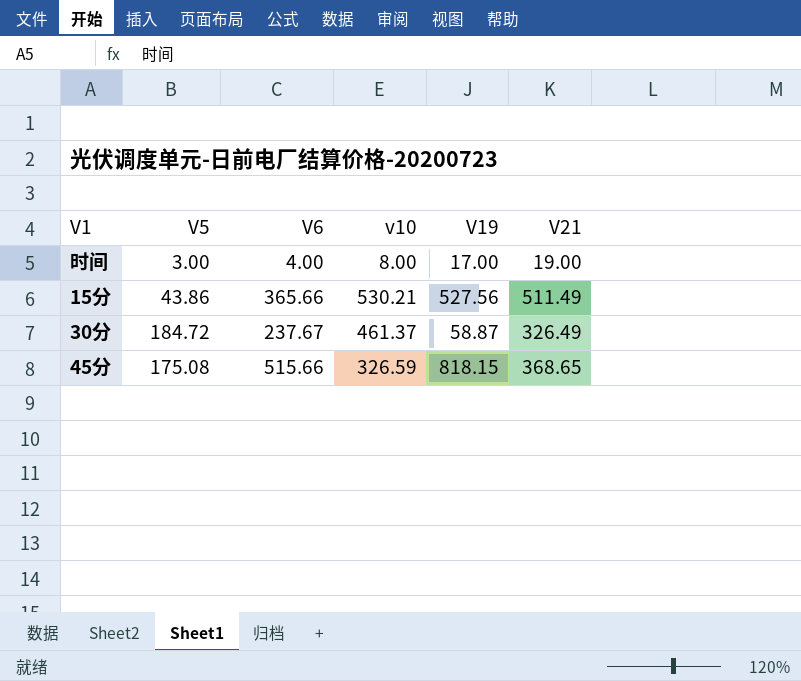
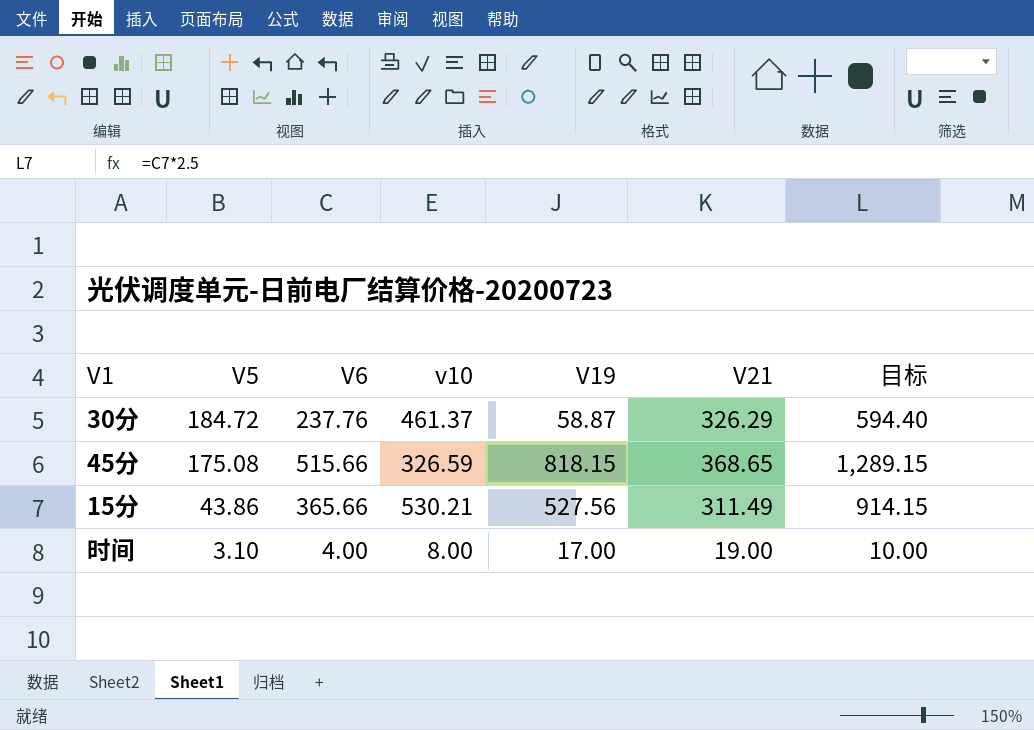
row order: none -> V5 descending
column 目标 | formula: none -> [V6] * 2.5
30分 | V6: 237.67 -> 237.76
30分 | V21: 326.49 -> 326.29
15分 | V21: 511.49 -> 311.49
时间 | V5: 3.00 -> 3.10

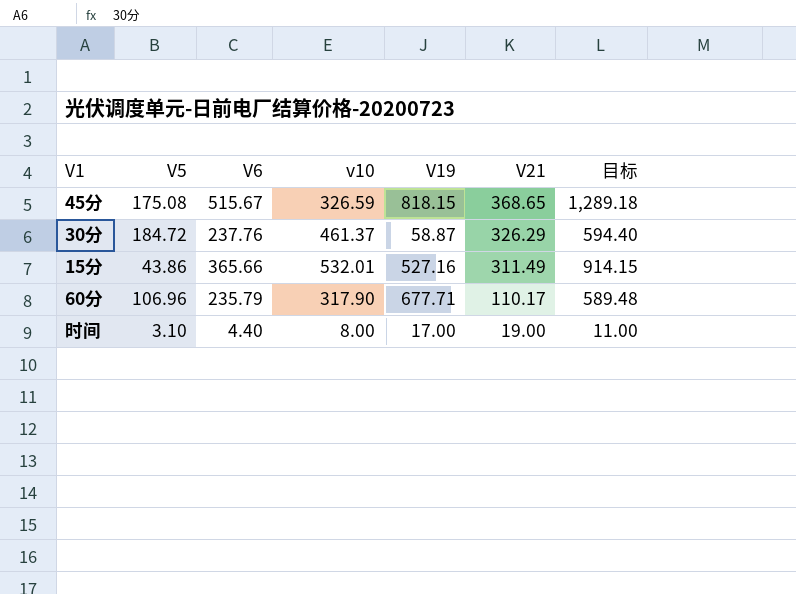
row order: V5 descending -> V21 descending
45分 | V6: 515.66 -> 515.67
45分 | 目标: 1,289.15 -> 1,289.18
15分 | v10: 530.21 -> 532.01
15分 | V19: 527.56 -> 527.16
row 60分: none -> 106.96 | 235.79 | 317.90 | 677.71 | 110.17 | 589.48
时间 | V6: 4.00 -> 4.40
时间 | 目标: 10.00 -> 11.00

